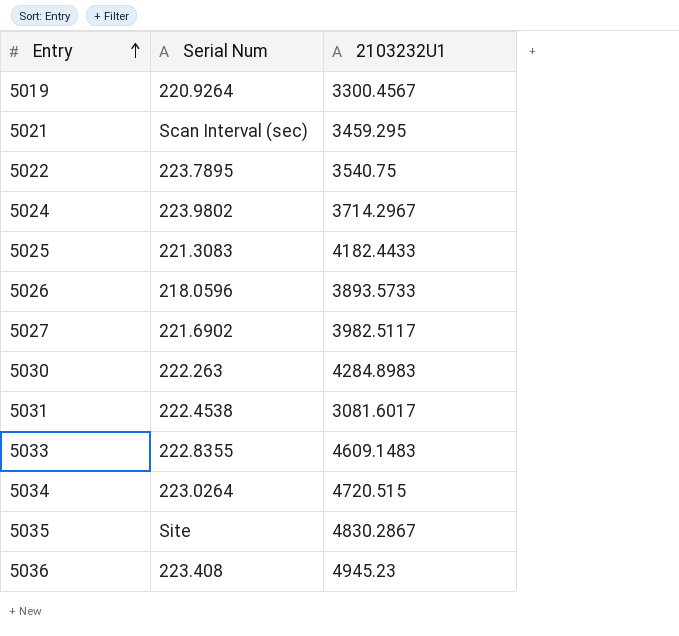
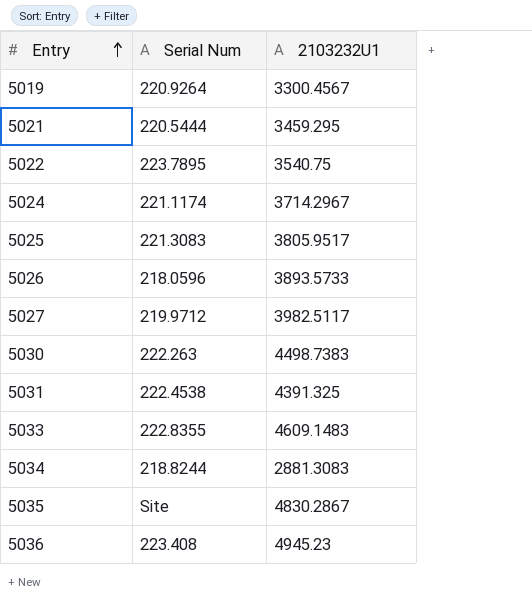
5021 | Serial Num: Scan Interval (sec) -> 220.5444
5024 | Serial Num: 223.9802 -> 221.1174
5025 | 2103232U1: 4182.4433 -> 3805.9517
5027 | Serial Num: 221.6902 -> 219.9712
5030 | 2103232U1: 4284.8983 -> 4498.7383
5031 | 2103232U1: 3081.6017 -> 4391.325
5034 | Serial Num: 223.0264 -> 218.8244
5034 | 2103232U1: 4720.515 -> 2881.3083

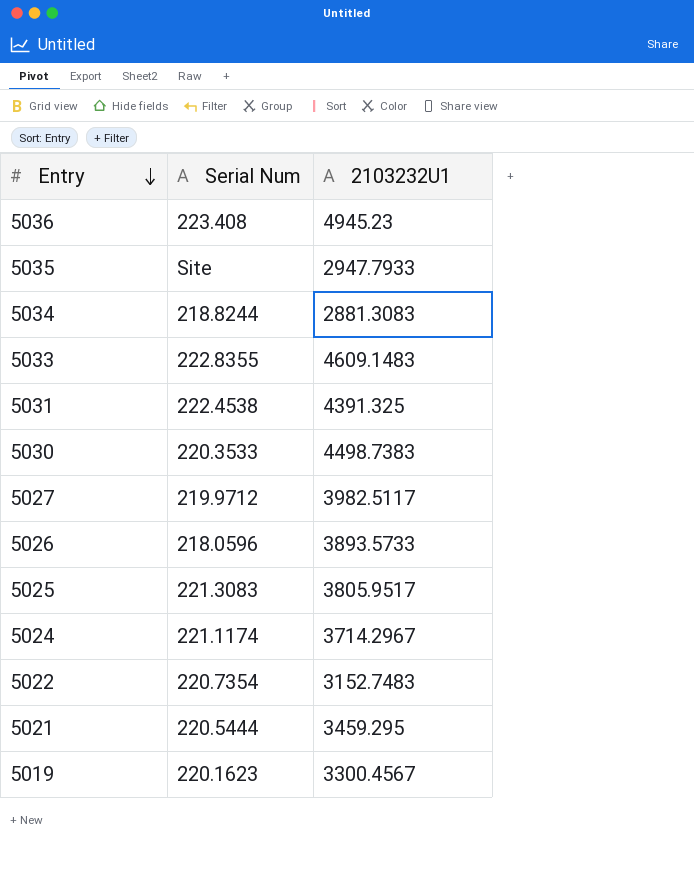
row order: Entry ascending -> Entry descending
5035 | 2103232U1: 4830.2867 -> 2947.7933
5030 | Serial Num: 222.263 -> 220.3533
5022 | Serial Num: 223.7895 -> 220.7354
5022 | 2103232U1: 3540.75 -> 3152.7483
5019 | Serial Num: 220.9264 -> 220.1623

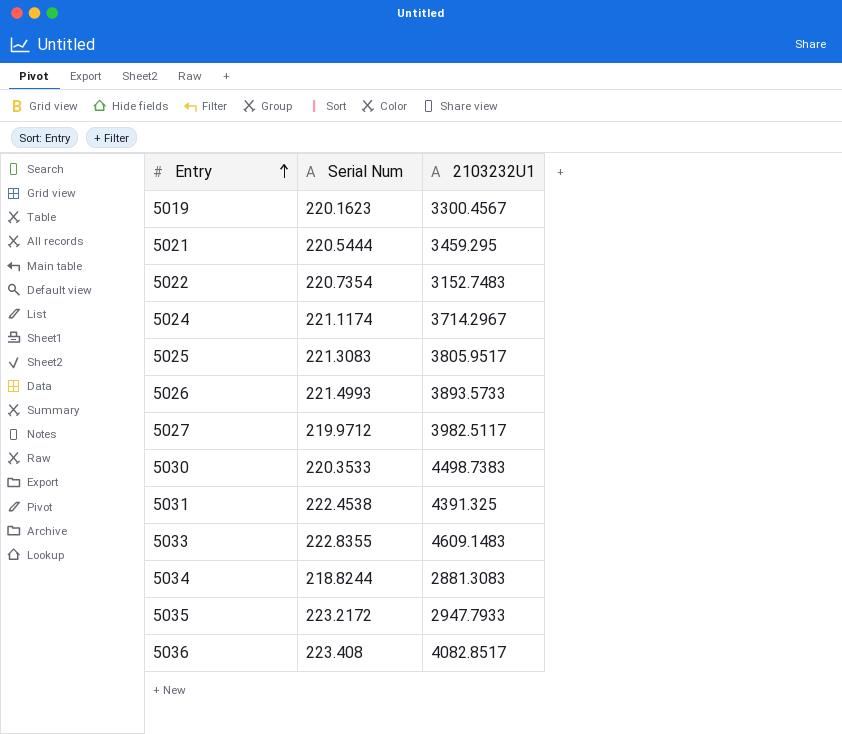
row order: Entry descending -> Entry ascending
5026 | Serial Num: 218.0596 -> 221.4993
5035 | Serial Num: Site -> 223.2172
5036 | 2103232U1: 4945.23 -> 4082.8517

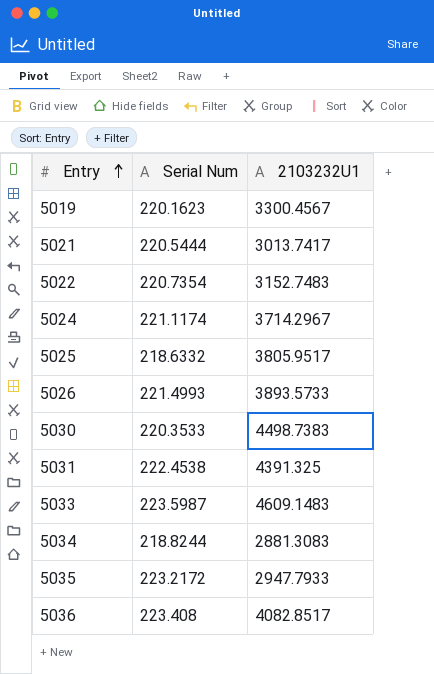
row 5027: 219.9712 | 3982.5117 -> none
5021 | 2103232U1: 3459.295 -> 3013.7417
5025 | Serial Num: 221.3083 -> 218.6332
5033 | Serial Num: 222.8355 -> 223.5987

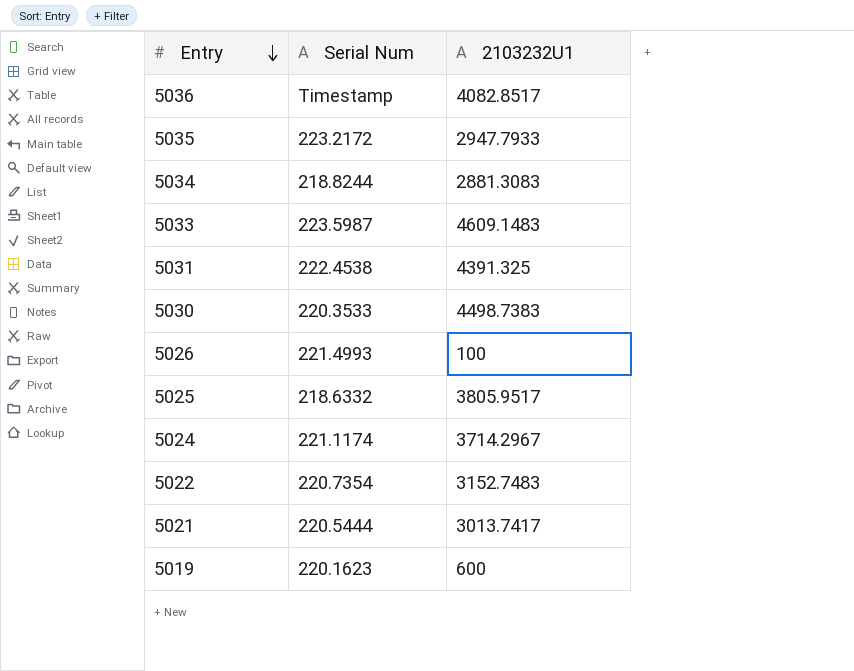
row order: Entry ascending -> Entry descending
5036 | Serial Num: 223.408 -> Timestamp
5026 | 2103232U1: 3893.5733 -> 100
5019 | 2103232U1: 3300.4567 -> 600

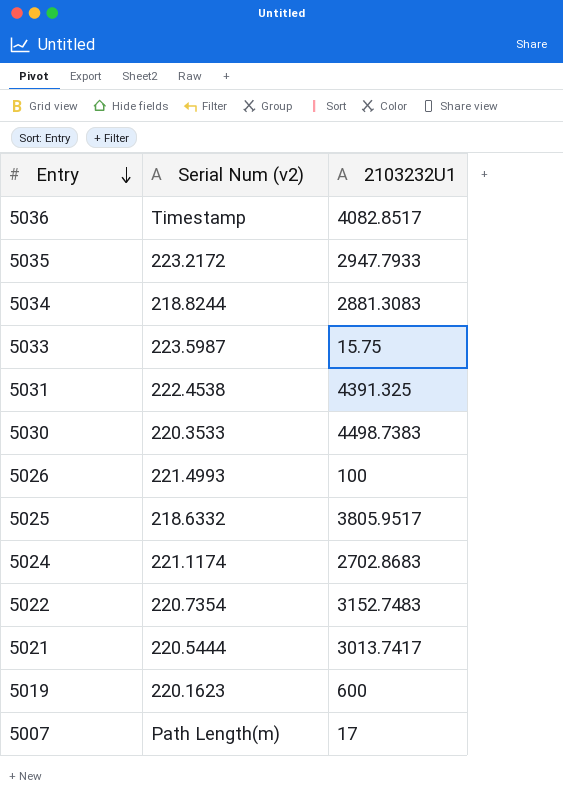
column name: Serial Num -> Serial Num (v2)
5033 | 2103232U1: 4609.1483 -> 15.75
5024 | 2103232U1: 3714.2967 -> 2702.8683
row 5007: none -> Path Length(m) | 17

